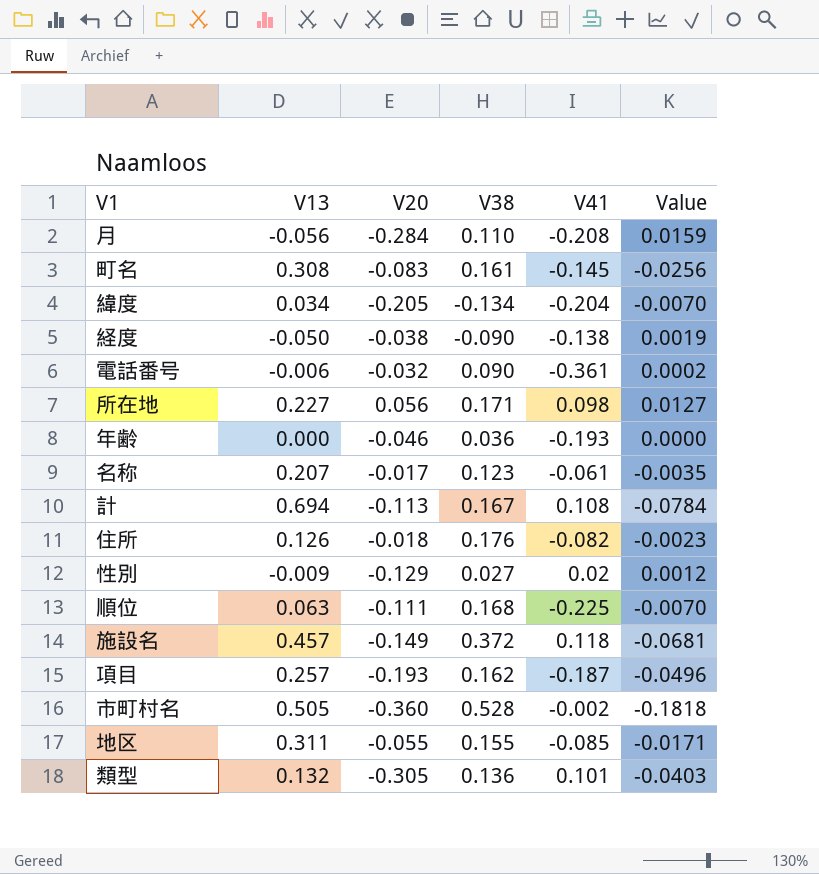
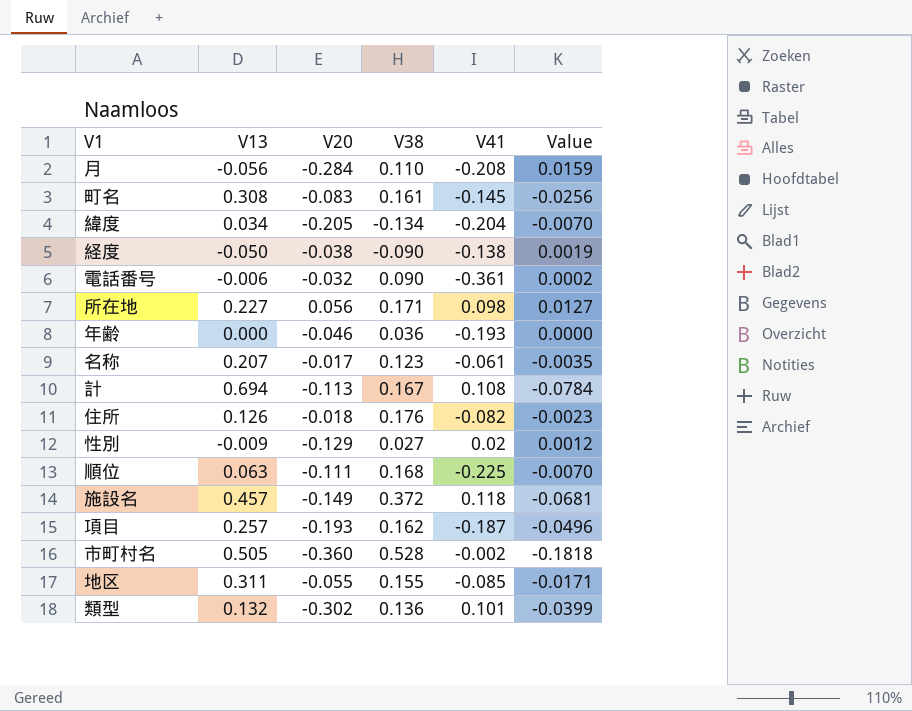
類型 | V20: -0.305 -> -0.302
類型 | Value: -0.0403 -> -0.0399

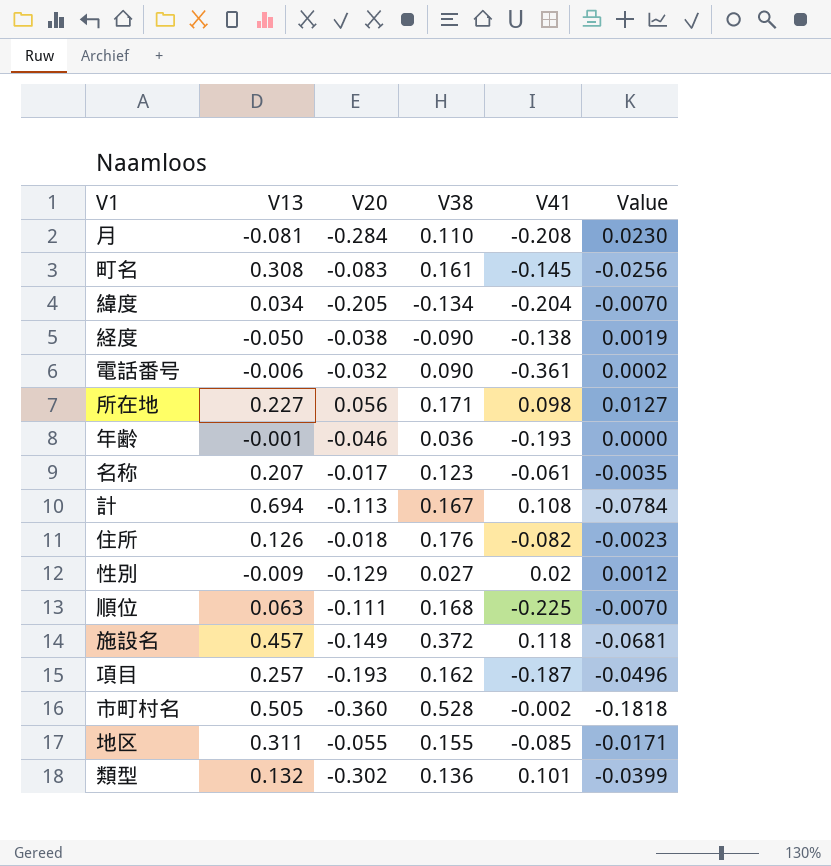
月 | V13: -0.056 -> -0.081
月 | Value: 0.0159 -> 0.0230
年齢 | V13: 0.000 -> -0.001

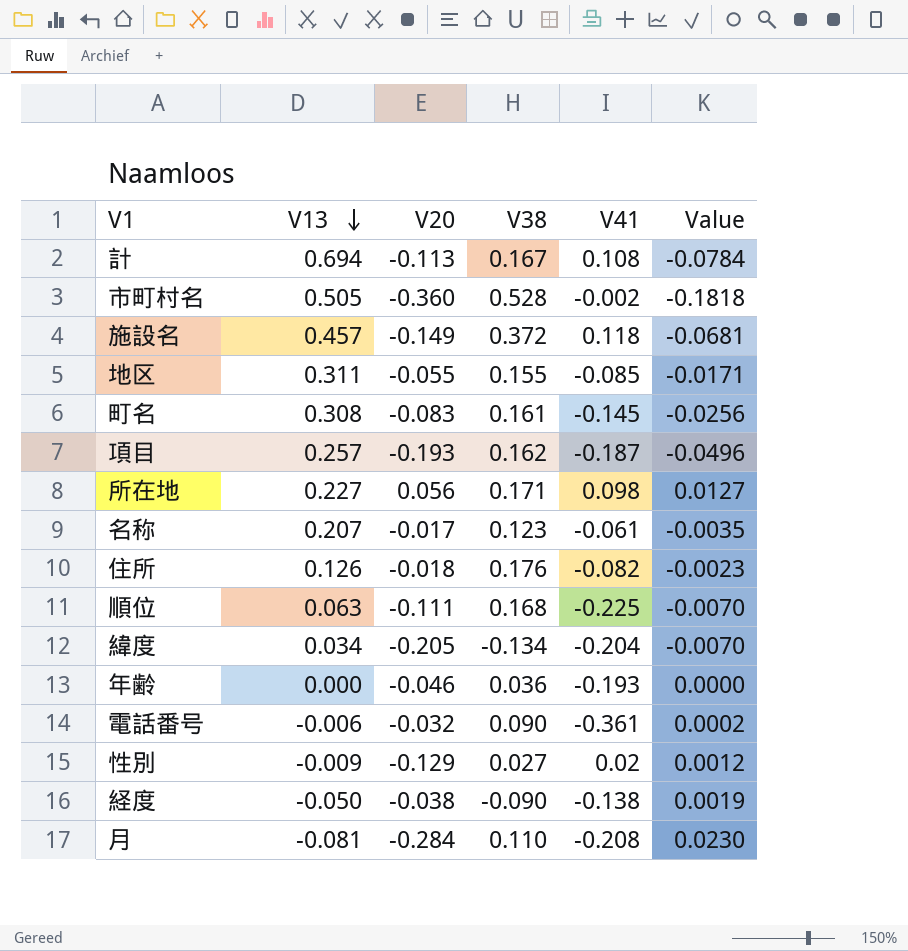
row order: none -> V13 descending
row 類型: 0.132 | -0.302 | 0.136 | 0.101 | -0.0399 -> none
年齢 | V13: -0.001 -> 0.000

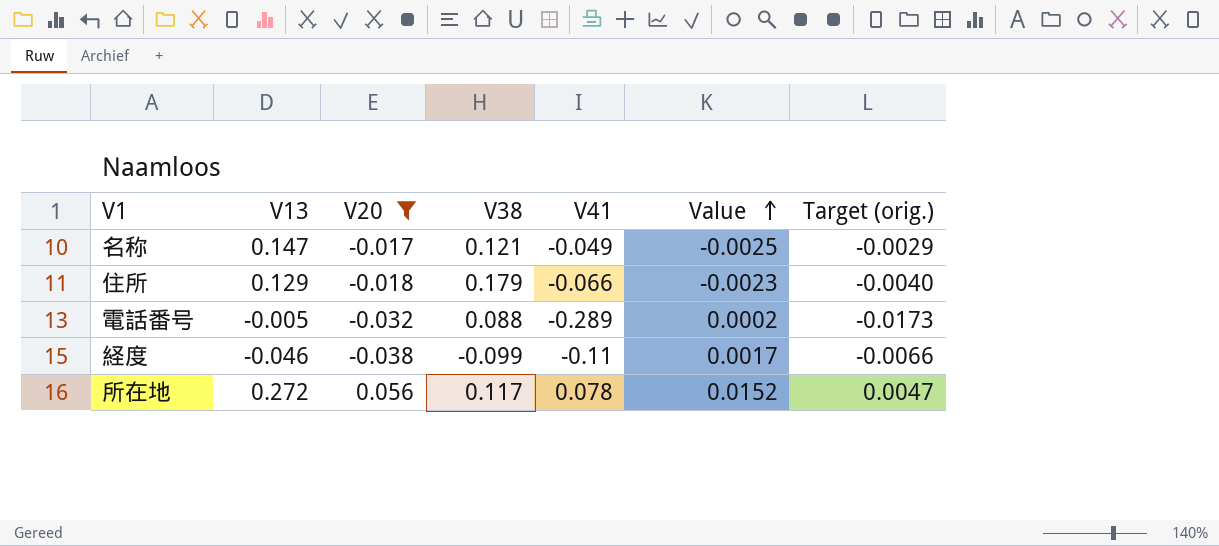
filter: none -> V20 >= -0.038
row order: V13 descending -> Value ascending
column Target (orig.) | formula: none -> [V41] * 0.06
名称 | V13: 0.207 -> 0.147
名称 | V38: 0.123 -> 0.121
名称 | V41: -0.061 -> -0.049
名称 | Value: -0.0035 -> -0.0025
住所 | V13: 0.126 -> 0.129
住所 | V38: 0.176 -> 0.179
住所 | V41: -0.082 -> -0.066
電話番号 | V13: -0.006 -> -0.005
電話番号 | V38: 0.090 -> 0.088
電話番号 | V41: -0.361 -> -0.289
経度 | V13: -0.050 -> -0.046
経度 | V38: -0.090 -> -0.099
経度 | V41: -0.138 -> -0.11
経度 | Value: 0.0019 -> 0.0017
所在地 | V13: 0.227 -> 0.272
所在地 | V38: 0.171 -> 0.117
所在地 | V41: 0.098 -> 0.078
所在地 | Value: 0.0127 -> 0.0152

